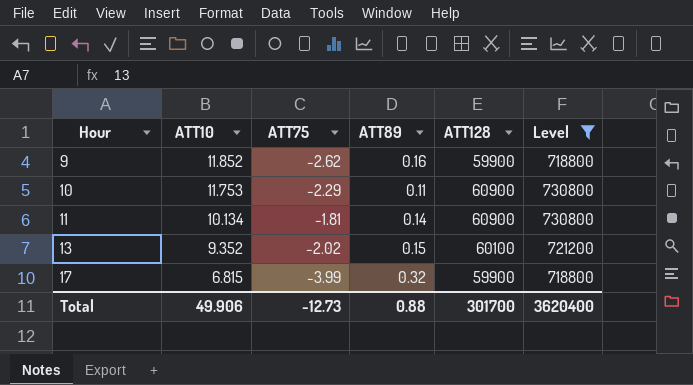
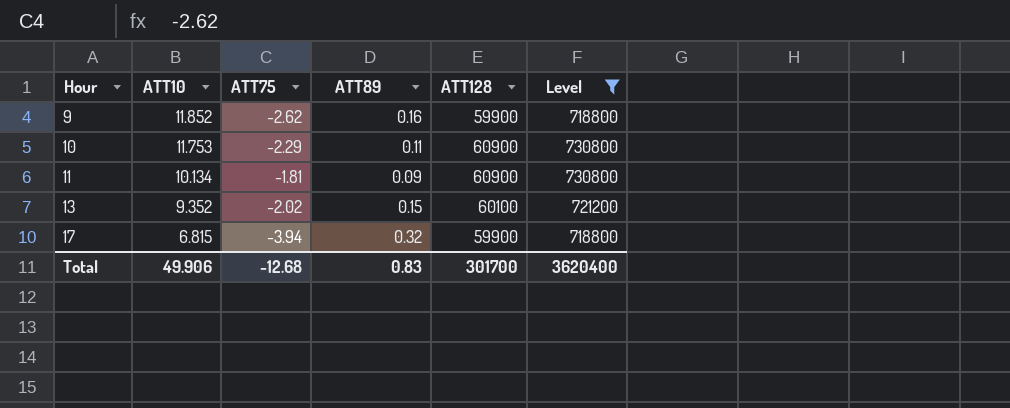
11 | ATT89: 0.14 -> 0.09
17 | ATT75: -3.99 -> -3.94
Total | ATT75: -12.73 -> -12.68
Total | ATT89: 0.88 -> 0.83

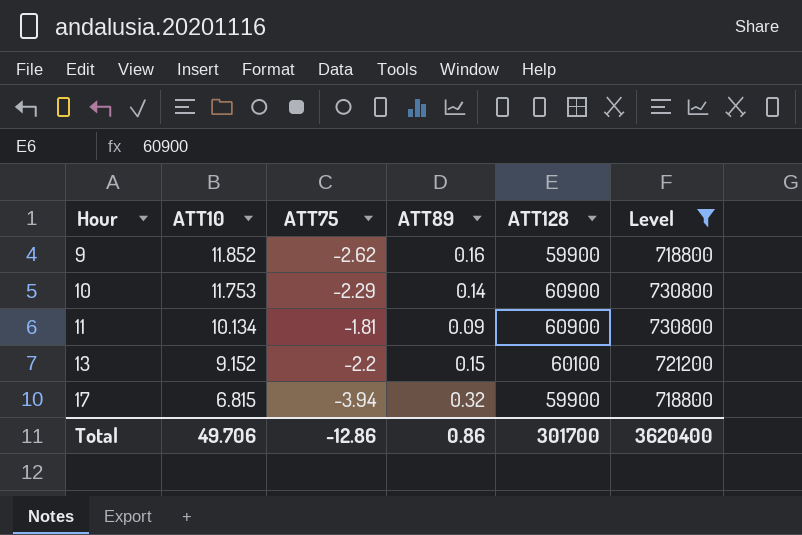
10 | ATT89: 0.11 -> 0.14
13 | ATT10: 9.352 -> 9.152
13 | ATT75: -2.02 -> -2.2
Total | ATT10: 49.906 -> 49.706
Total | ATT75: -12.68 -> -12.86
Total | ATT89: 0.83 -> 0.86

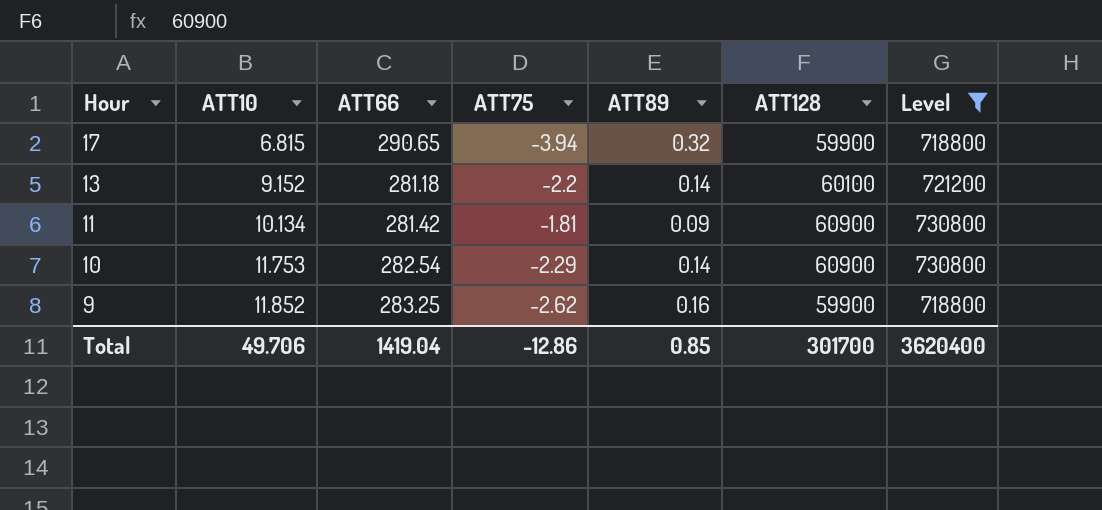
row order: Hour ascending -> Hour descending
column ATT66 | position: none -> 3
13 | ATT89: 0.15 -> 0.14
Total | ATT89: 0.86 -> 0.85

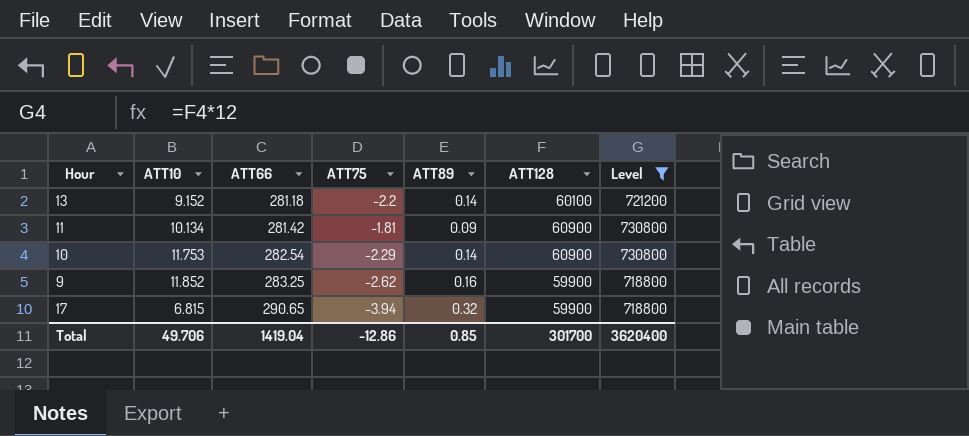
row order: Hour descending -> ATT66 ascending

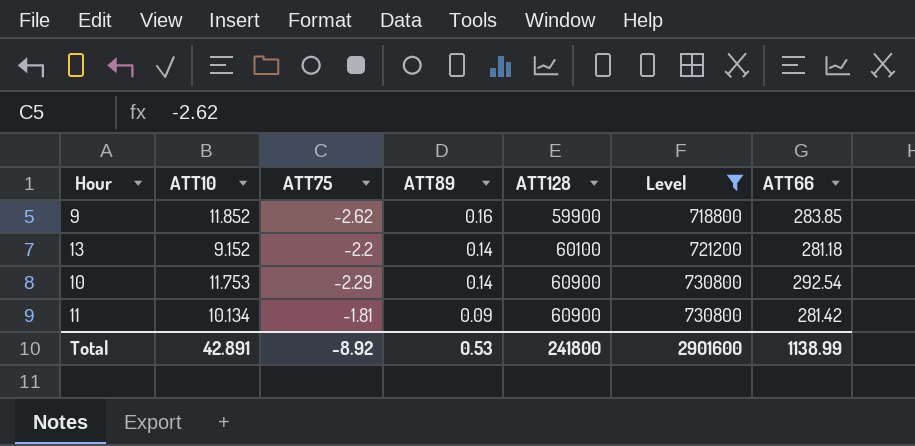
row order: ATT66 ascending -> ATT89 descending
column ATT66 | position: 3 -> 7
row 17: 6.815 | 290.65 | -3.94 | 0.32 | 59900 | 718800 -> none
9 | ATT66: 283.25 -> 283.85
10 | ATT66: 282.54 -> 292.54
Total | ATT10: 49.706 -> 42.891
Total | ATT75: -12.86 -> -8.92
Total | ATT89: 0.85 -> 0.53
Total | ATT128: 301700 -> 241800
Total | Level: 3620400 -> 2901600
Total | ATT66: 1419.04 -> 1138.99

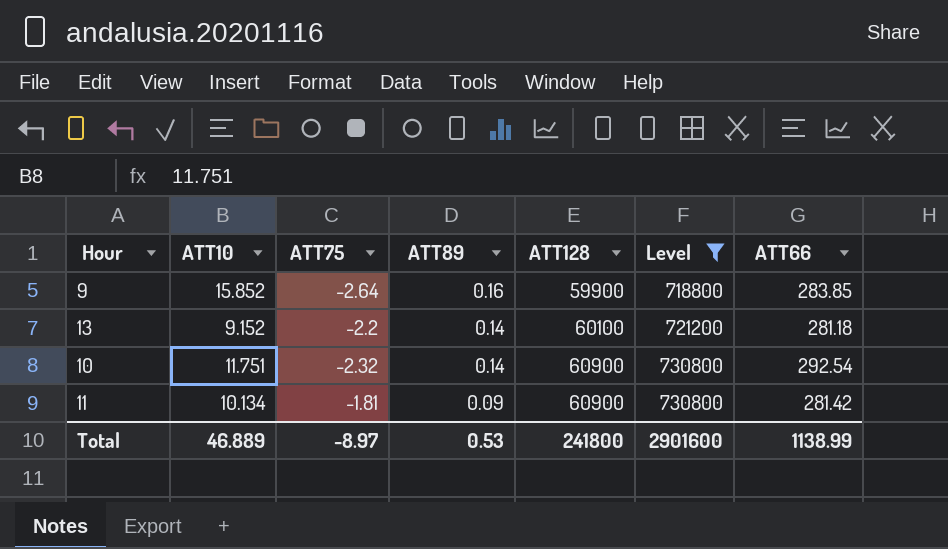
9 | ATT10: 11.852 -> 15.852
9 | ATT75: -2.62 -> -2.64
10 | ATT10: 11.753 -> 11.751
10 | ATT75: -2.29 -> -2.32
Total | ATT10: 42.891 -> 46.889
Total | ATT75: -8.92 -> -8.97

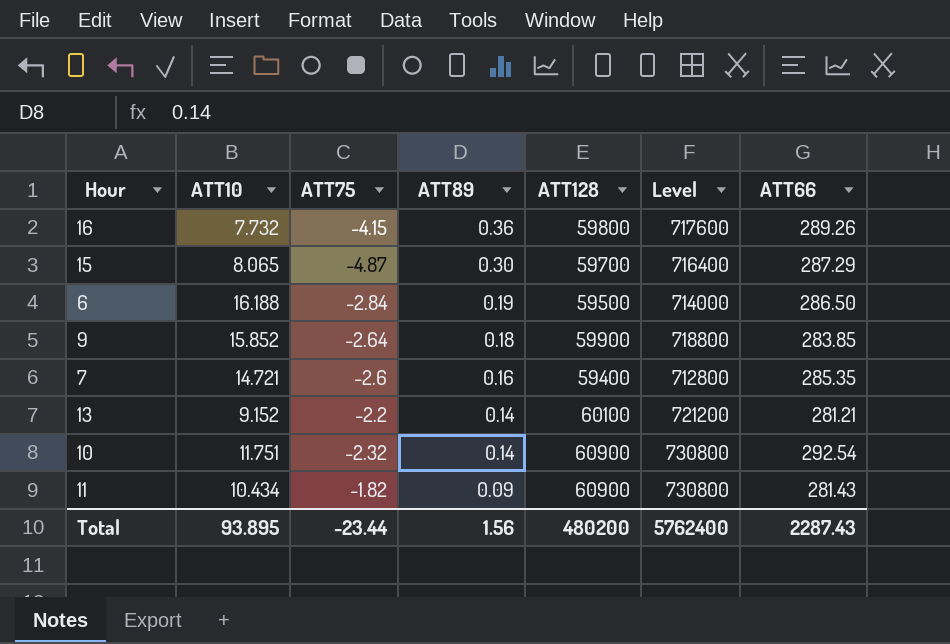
filter: Level >= 718800 -> none
9 | ATT89: 0.16 -> 0.18
13 | ATT66: 281.18 -> 281.21
11 | ATT10: 10.134 -> 10.434
11 | ATT75: -1.81 -> -1.82
11 | ATT66: 281.42 -> 281.43
Total | ATT10: 46.889 -> 93.895
Total | ATT75: -8.97 -> -23.44
Total | ATT89: 0.53 -> 1.56
Total | ATT128: 241800 -> 480200
Total | Level: 2901600 -> 5762400
Total | ATT66: 1138.99 -> 2287.43

